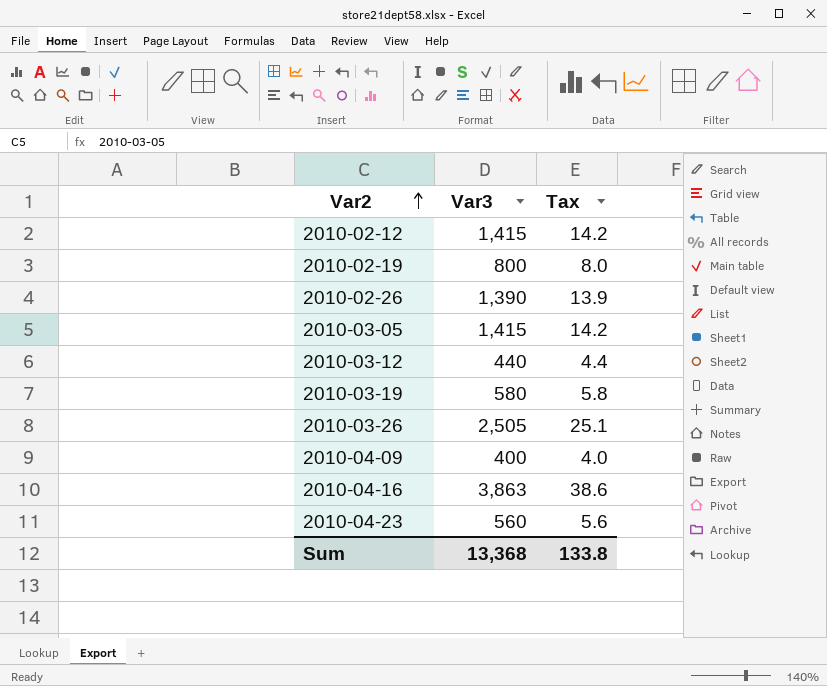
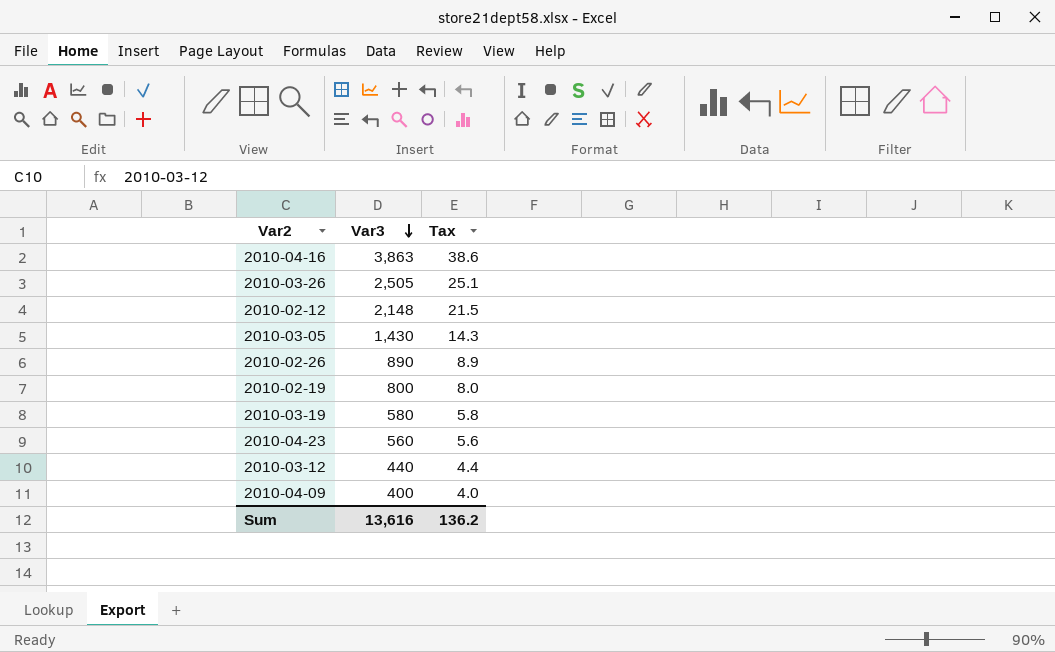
row order: Var2 ascending -> Var3 descending
2010-02-12 | Var3: 1,415 -> 2,148
2010-02-12 | Tax: 14.2 -> 21.5
2010-03-05 | Var3: 1,415 -> 1,430
2010-03-05 | Tax: 14.2 -> 14.3
2010-02-26 | Var3: 1,390 -> 890
2010-02-26 | Tax: 13.9 -> 8.9
Sum | Var3: 13,368 -> 13,616
Sum | Tax: 133.8 -> 136.2

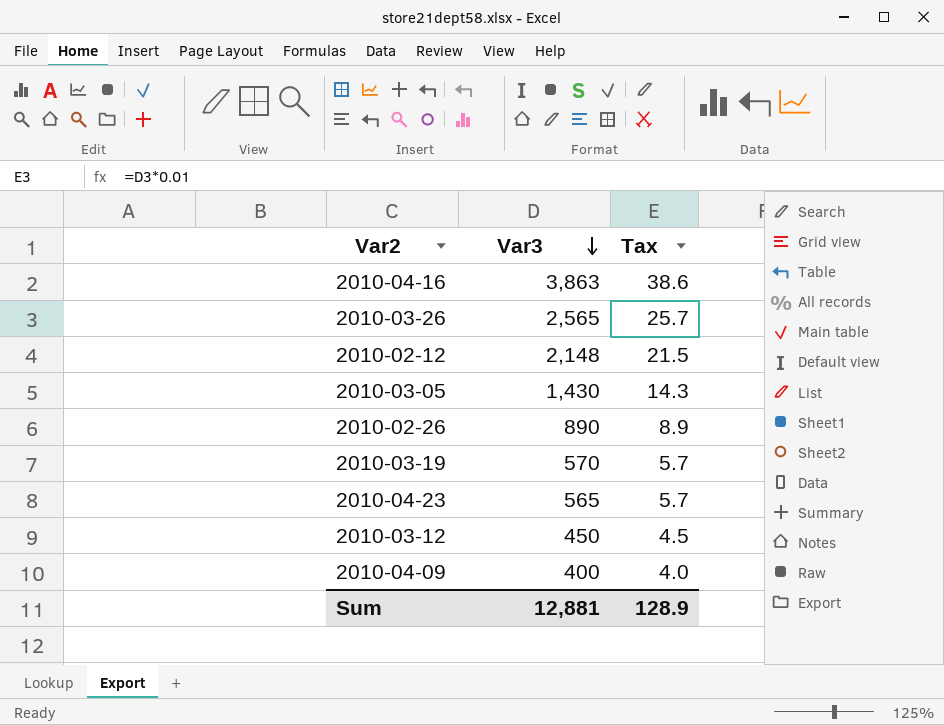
row 2010-02-19: 800 | 8.0 -> none
2010-03-26 | Var3: 2,505 -> 2,565
2010-03-26 | Tax: 25.1 -> 25.7
2010-03-19 | Var3: 580 -> 570
2010-03-19 | Tax: 5.8 -> 5.7
2010-04-23 | Var3: 560 -> 565
2010-04-23 | Tax: 5.6 -> 5.7
2010-03-12 | Var3: 440 -> 450
2010-03-12 | Tax: 4.4 -> 4.5
Sum | Var3: 13,616 -> 12,881
Sum | Tax: 136.2 -> 128.9

